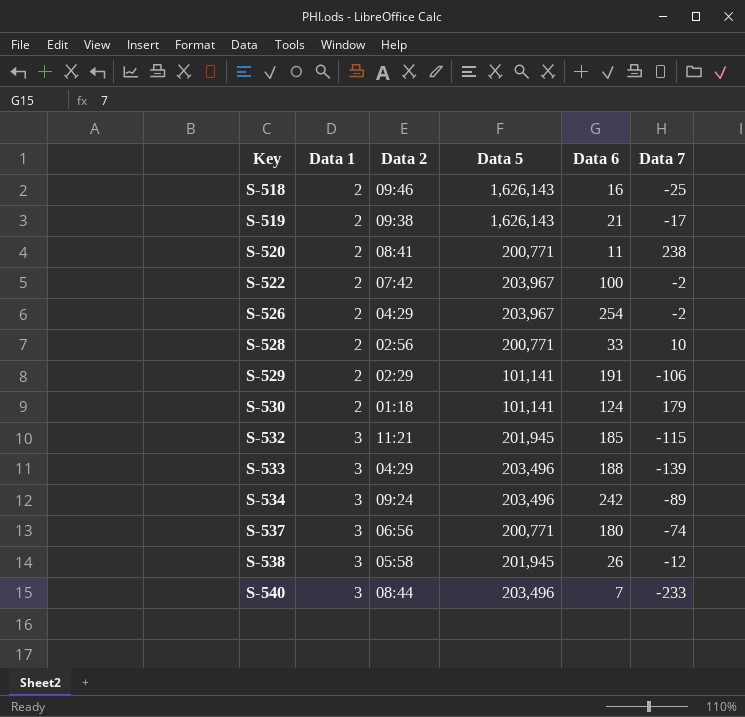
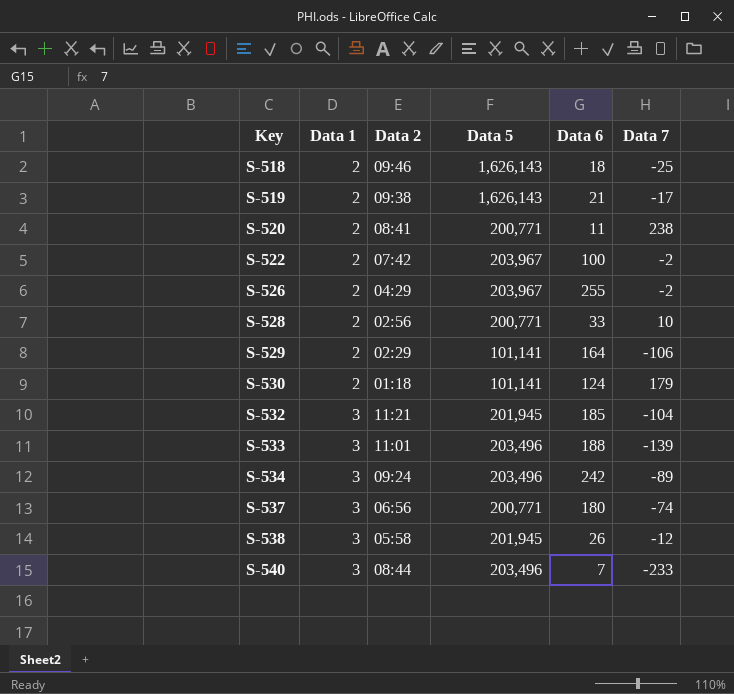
S-518 | Data 6: 16 -> 18
S-526 | Data 6: 254 -> 255
S-529 | Data 6: 191 -> 164
S-532 | Data 7: -115 -> -104
S-533 | Data 2: 04:29 -> 11:01

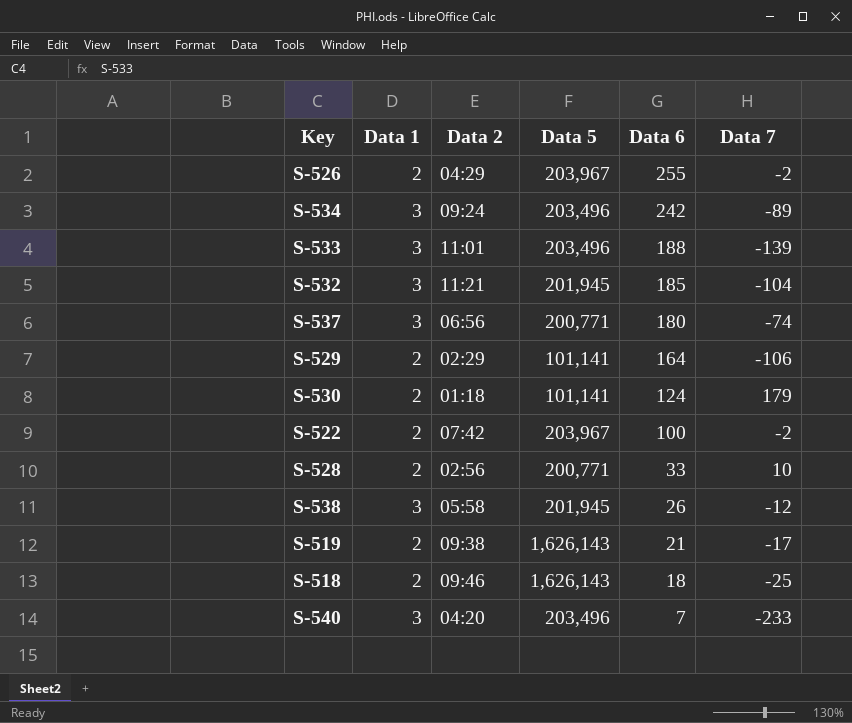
row order: Key ascending -> Data 6 descending
row S-520: 2 | 08:41 | 200,771 | 11 | 238 -> none
S-540 | Data 2: 08:44 -> 04:20

